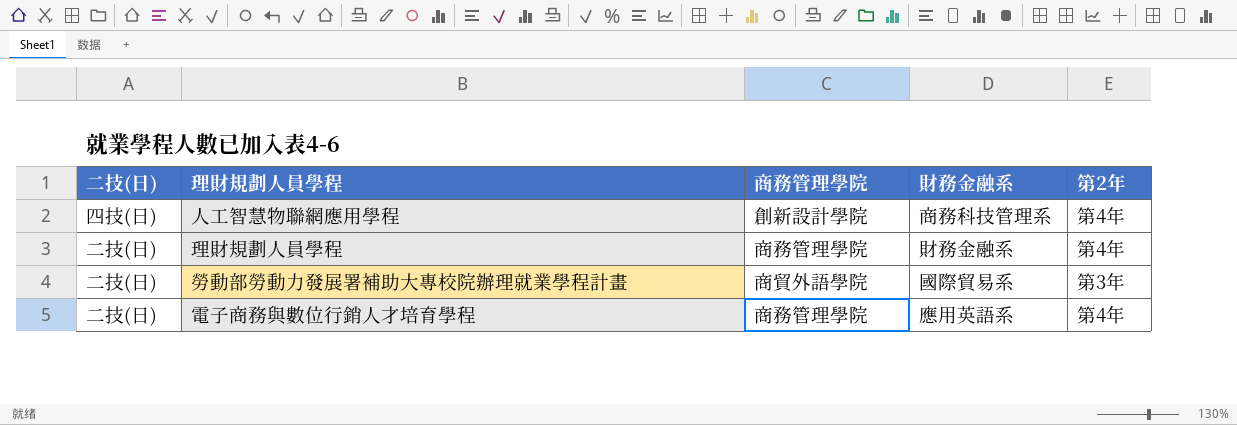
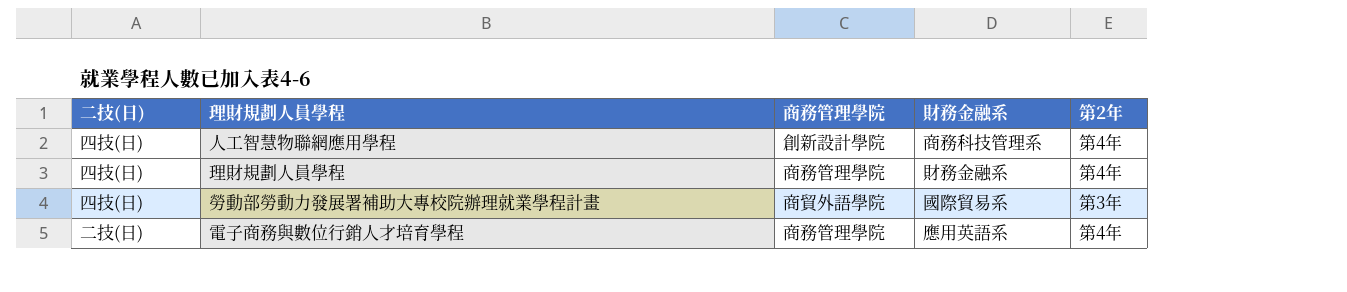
理財規劃人員學程 | 二技(日): 二技(日) -> 四技(日)
勞動部勞動力發展署補助大專校院辦理就業學程計畫 | 二技(日): 二技(日) -> 四技(日)

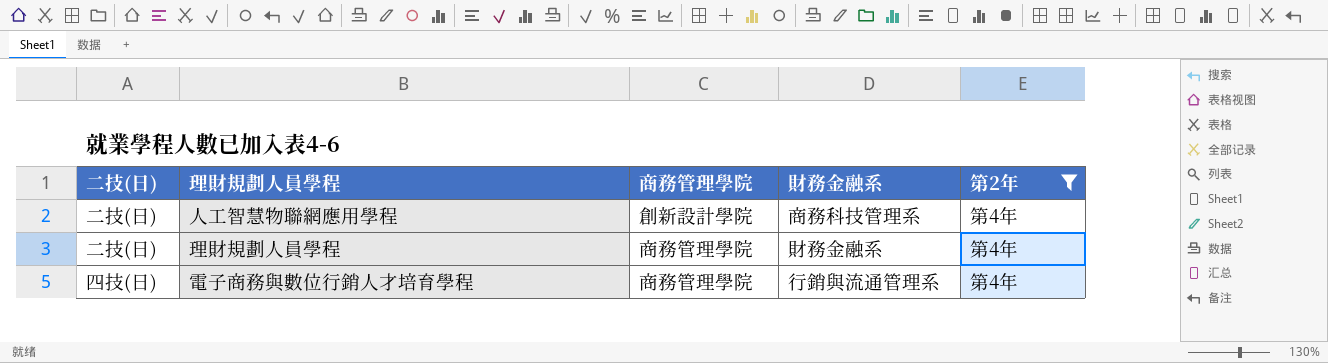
filter: none -> 第2年 = 第4年
人工智慧物聯網應用學程 | 二技(日): 四技(日) -> 二技(日)
理財規劃人員學程 | 二技(日): 四技(日) -> 二技(日)
電子商務與數位行銷人才培育學程 | 二技(日): 二技(日) -> 四技(日)
電子商務與數位行銷人才培育學程 | 財務金融系: 應用英語系 -> 行銷與流通管理系

